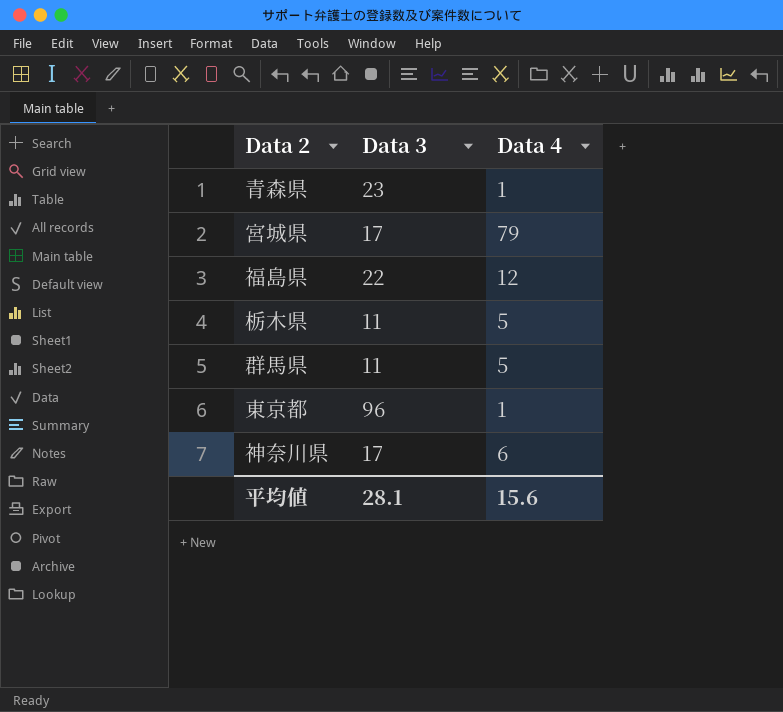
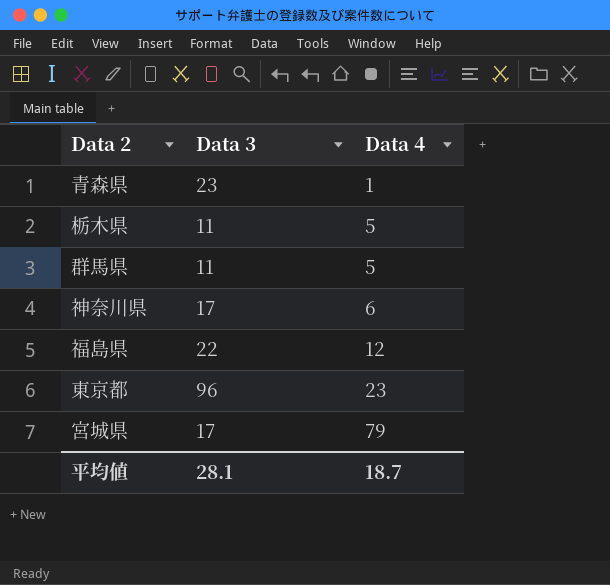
row order: none -> Data 4 ascending
東京都 | Data 4: 1 -> 23
平均値 | Data 4: 15.6 -> 18.7

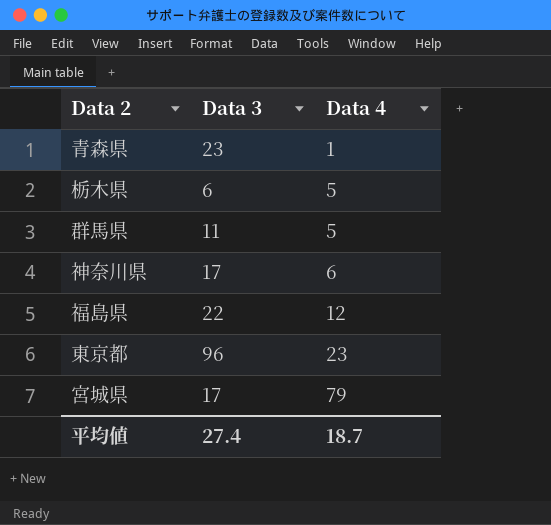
栃木県 | Data 3: 11 -> 6
平均値 | Data 3: 28.1 -> 27.4

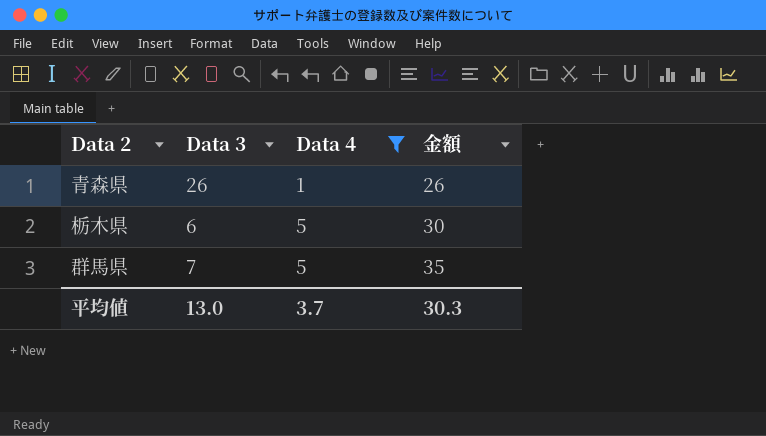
filter: none -> Data 4 <= 5
column 金額 | formula: none -> [Data 3] * [Data 4]
青森県 | Data 3: 23 -> 26
群馬県 | Data 3: 11 -> 7
平均値 | Data 3: 27.4 -> 13.0
平均値 | Data 4: 18.7 -> 3.7

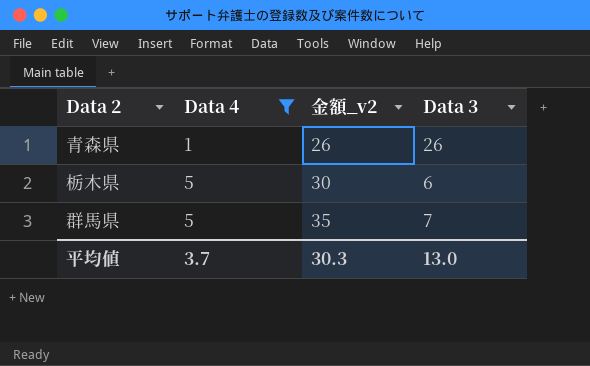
column name: 金額 -> 金額_v2
column Data 3 | position: 2 -> 4

